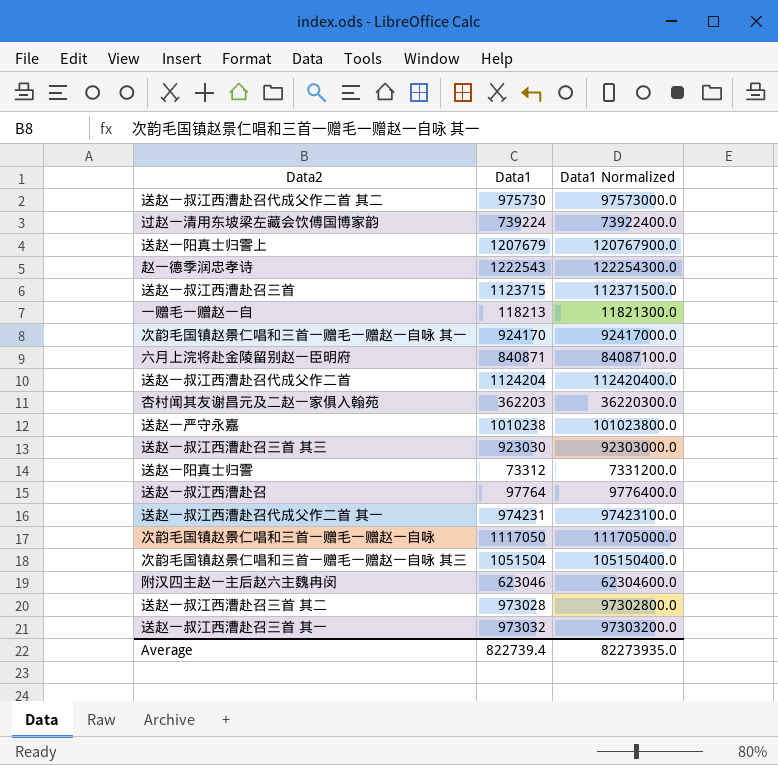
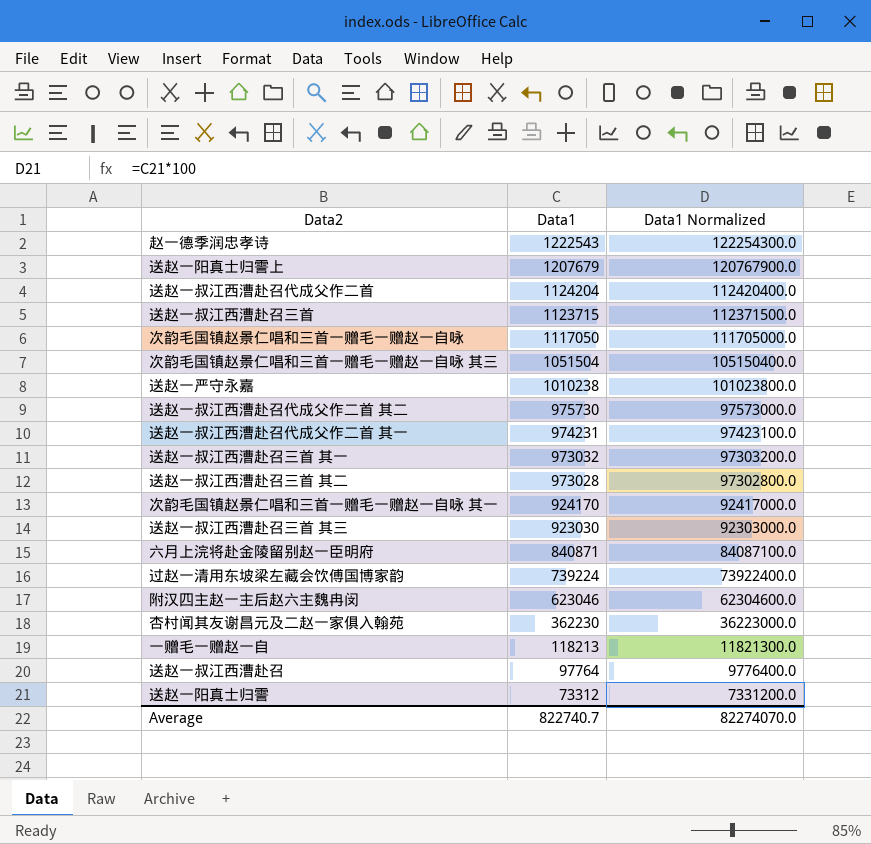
row order: none -> Data1 descending
杏村闻其友谢昌元及二赵一家俱入翰苑 | Data1: 362203 -> 362230
杏村闻其友谢昌元及二赵一家俱入翰苑 | Data1 Normalized: 36220300.0 -> 36223000.0
Average | Data1: 822739.4 -> 822740.7
Average | Data1 Normalized: 82273935.0 -> 82274070.0

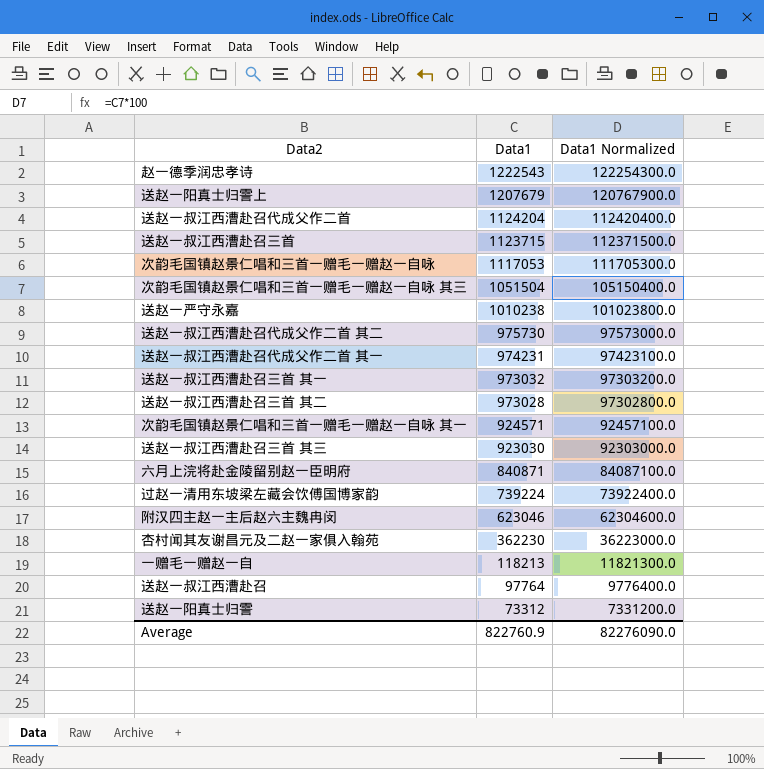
次韵毛国镇赵景仁唱和三首一赠毛一赠赵一自咏 | Data1: 1117050 -> 1117053
次韵毛国镇赵景仁唱和三首一赠毛一赠赵一自咏 | Data1 Normalized: 111705000.0 -> 111705300.0
次韵毛国镇赵景仁唱和三首一赠毛一赠赵一自咏 其一 | Data1: 924170 -> 924571
次韵毛国镇赵景仁唱和三首一赠毛一赠赵一自咏 其一 | Data1 Normalized: 92417000.0 -> 92457100.0
Average | Data1: 822740.7 -> 822760.9
Average | Data1 Normalized: 82274070.0 -> 82276090.0

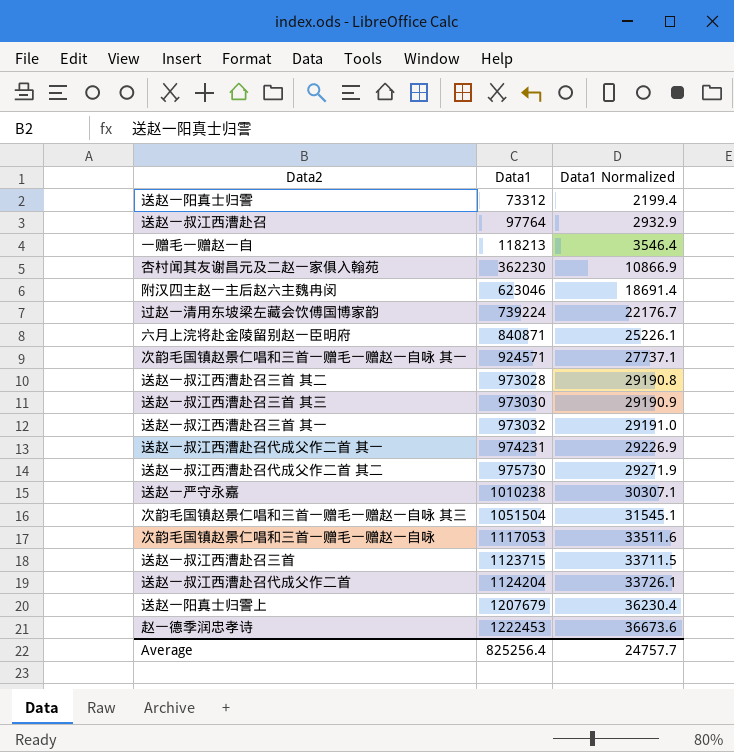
row order: Data1 descending -> Data1 ascending
column Data1 Normalized | formula: [Data1] * 100 -> [Data1] * 0.03
送赵一叔江西漕赴召三首 其三 | Data1: 923030 -> 973030
赵一德季润忠孝诗 | Data1: 1222543 -> 1222453
Average | Data1: 822760.9 -> 825256.4
Average | Data1 Normalized: 82276090.0 -> 24757.7

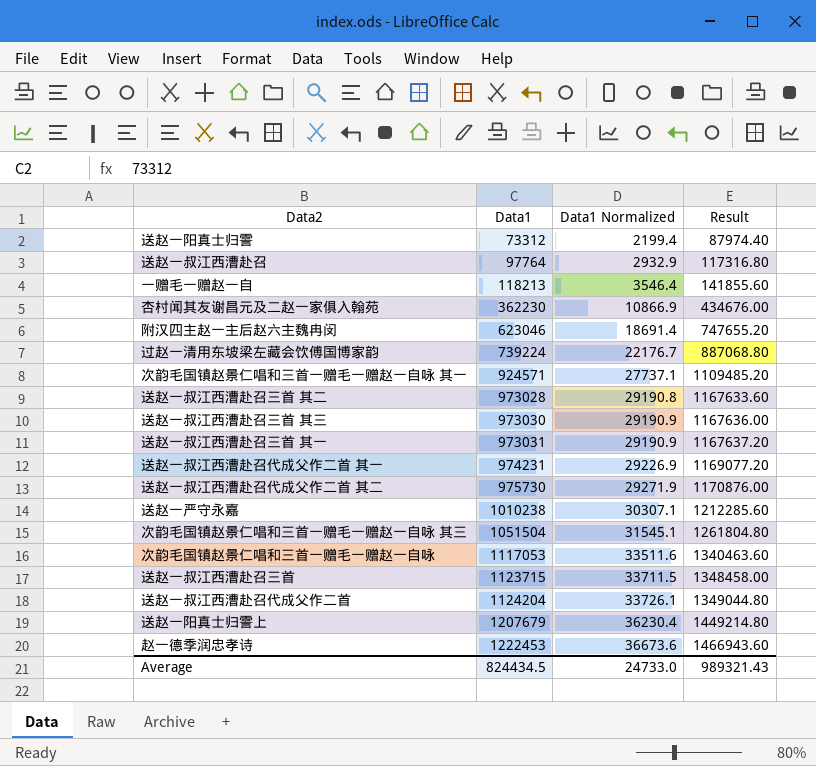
column Result | formula: none -> [Data1] * 1.2
row 六月上浣将赴金陵留别赵一臣明府: 840871 | 25226.1 -> none
送赵一叔江西漕赴召三首 其一 | Data1: 973032 -> 973031
送赵一叔江西漕赴召三首 其一 | Data1 Normalized: 29191.0 -> 29190.9
Average | Data1: 825256.4 -> 824434.5
Average | Data1 Normalized: 24757.7 -> 24733.0

